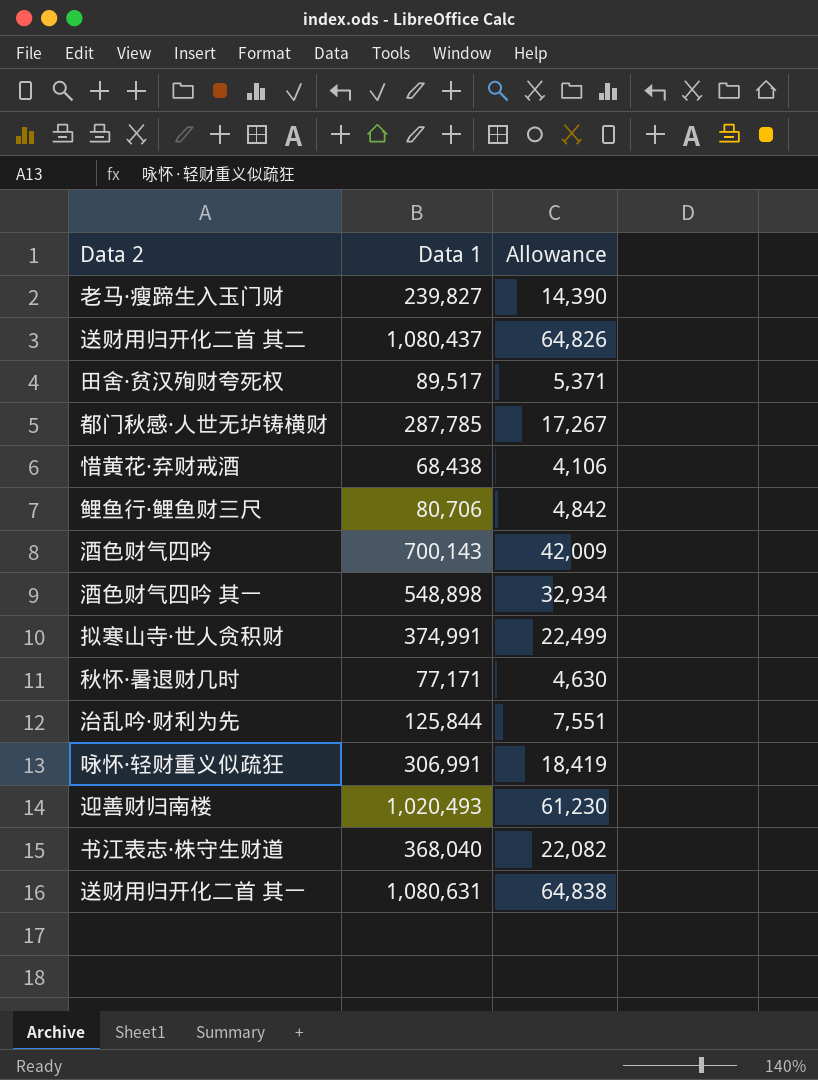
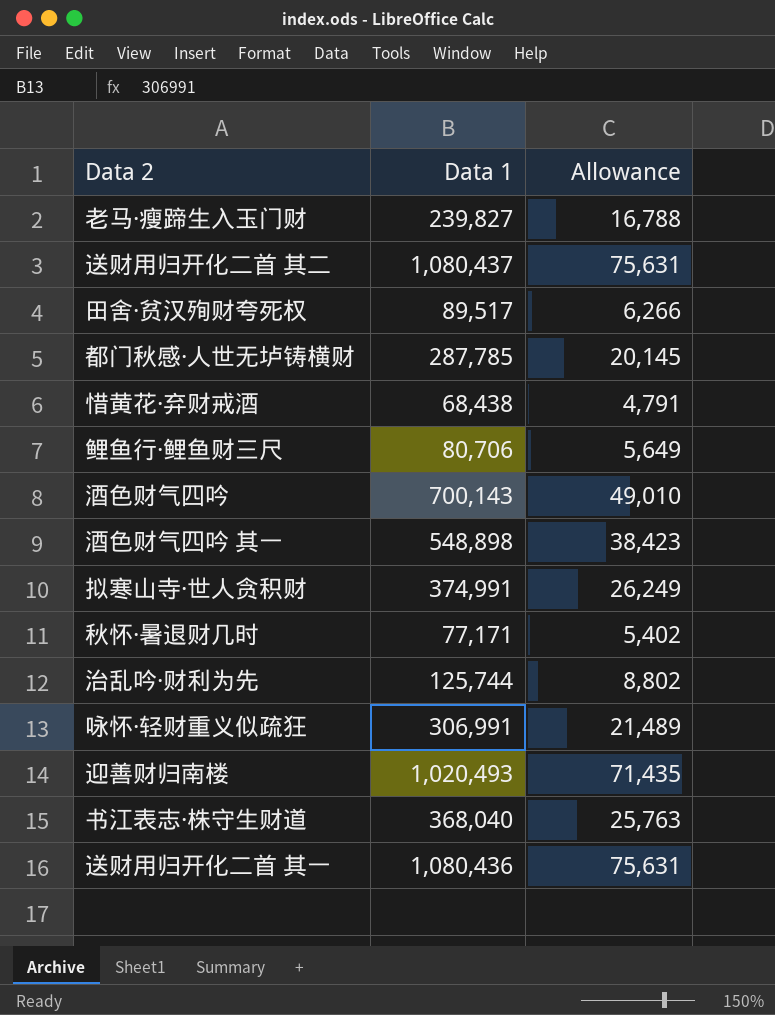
column Allowance | formula: [Data 1] * 0.06 -> [Data 1] * 0.07
治乱吟·财利为先 | Data 1: 125,844 -> 125,744
送财用归开化二首 其一 | Data 1: 1,080,631 -> 1,080,436

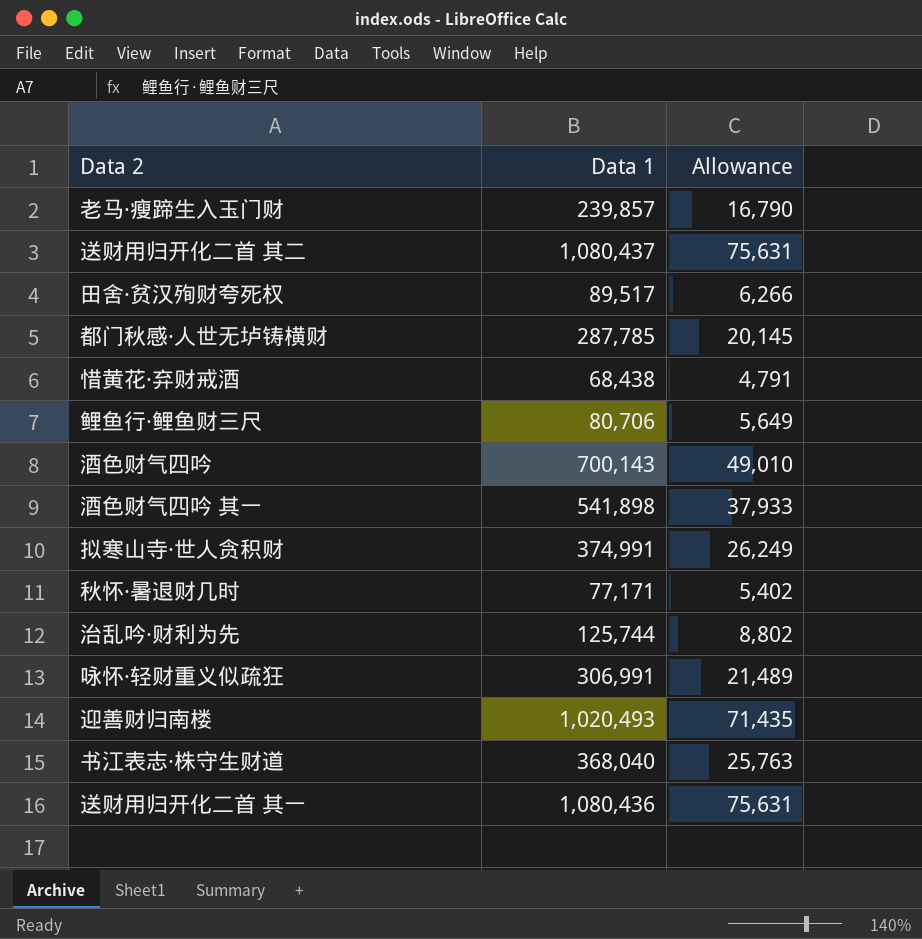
老马·瘦蹄生入玉门财 | Data 1: 239,827 -> 239,857
老马·瘦蹄生入玉门财 | Allowance: 16,788 -> 16,790
酒色财气四吟 其一 | Data 1: 548,898 -> 541,898
酒色财气四吟 其一 | Allowance: 38,423 -> 37,933

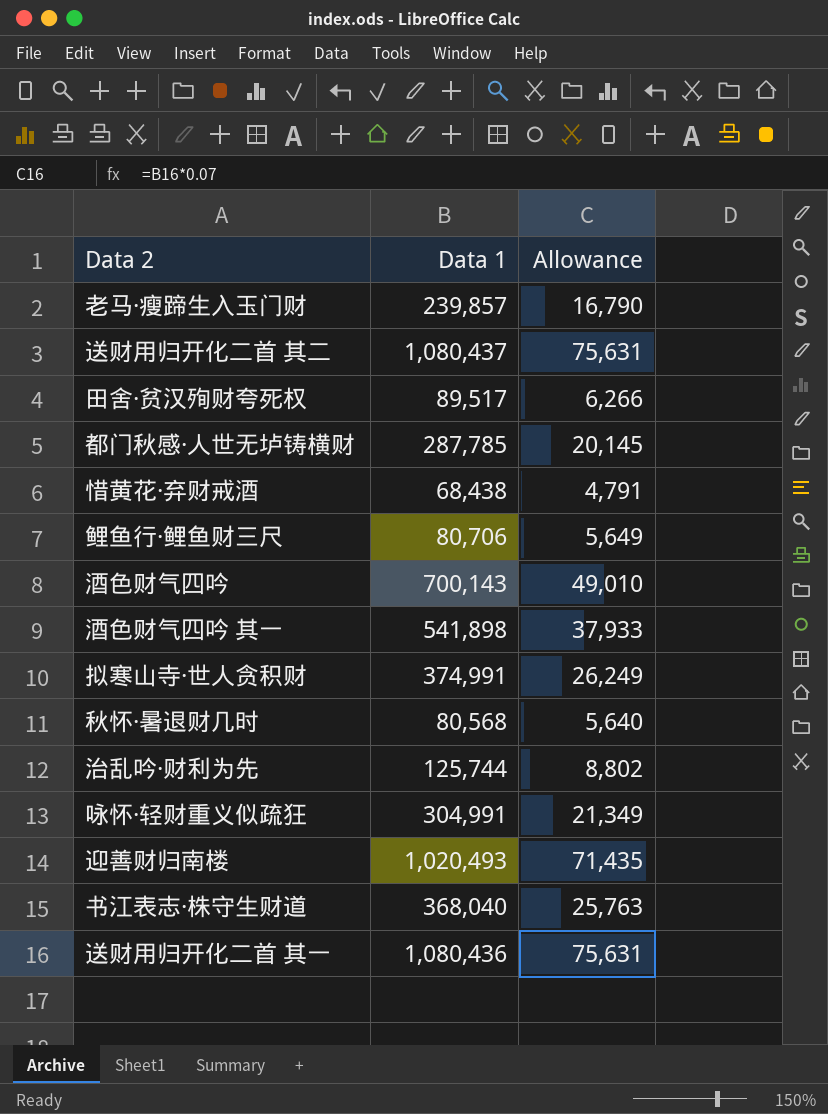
秋怀·暑退财几时 | Data 1: 77,171 -> 80,568
秋怀·暑退财几时 | Allowance: 5,402 -> 5,640
咏怀·轻财重义似疏狂 | Data 1: 306,991 -> 304,991
咏怀·轻财重义似疏狂 | Allowance: 21,489 -> 21,349

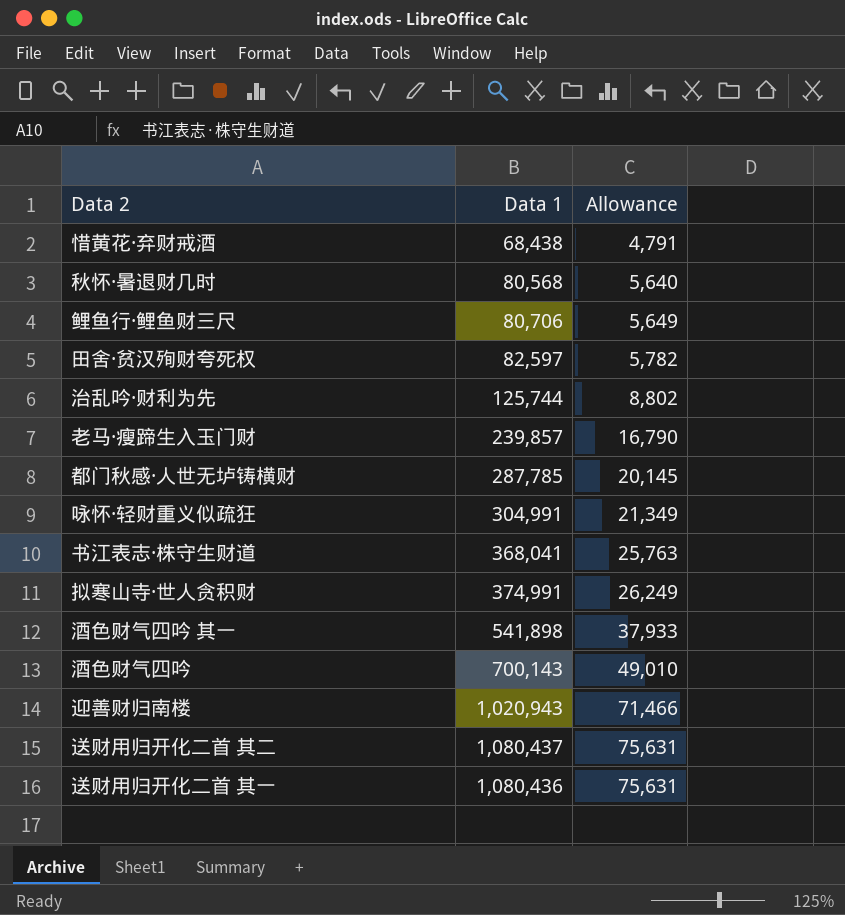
row order: none -> Allowance ascending
田舍·贫汉殉财夸死权 | Data 1: 89,517 -> 82,597
田舍·贫汉殉财夸死权 | Allowance: 6,266 -> 5,782
书江表志·株守生财道 | Data 1: 368,040 -> 368,041
迎善财归南楼 | Data 1: 1,020,493 -> 1,020,943
迎善财归南楼 | Allowance: 71,435 -> 71,466

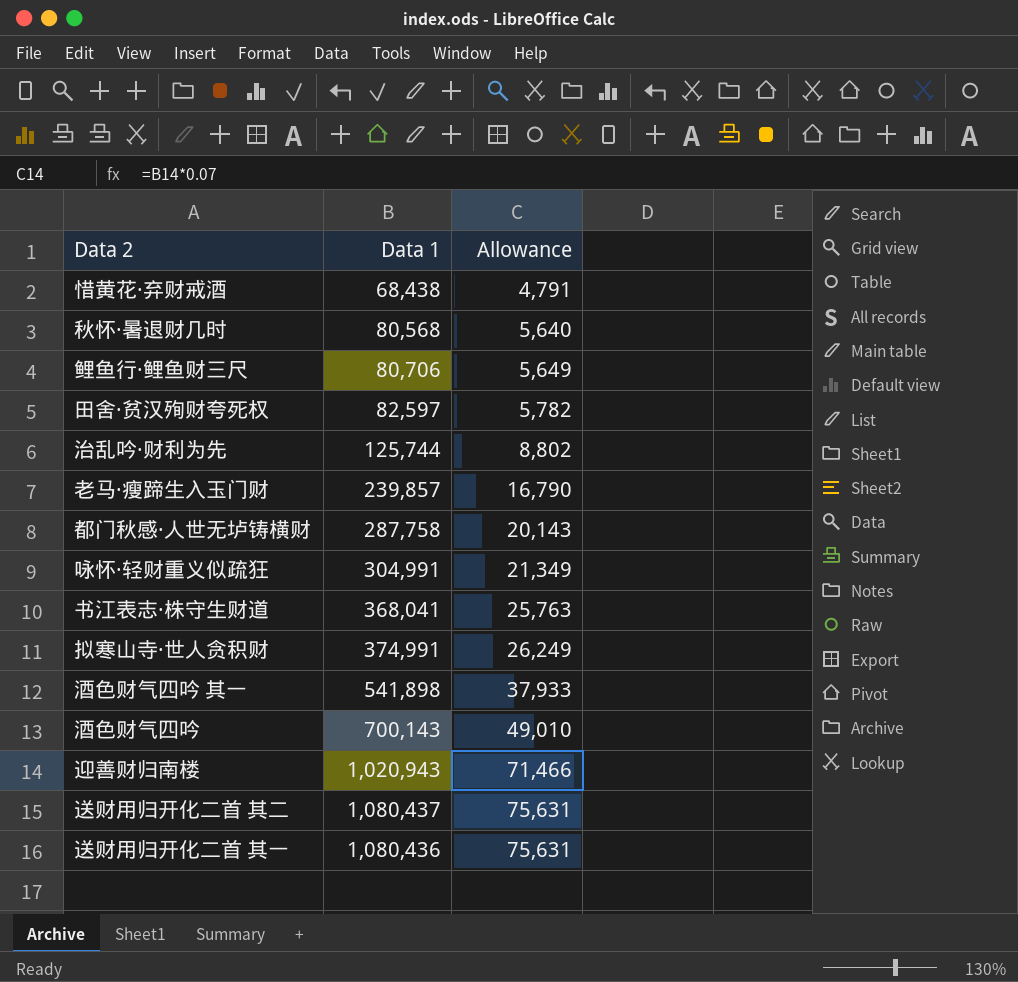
都门秋感·人世无垆铸横财 | Data 1: 287,785 -> 287,758
都门秋感·人世无垆铸横财 | Allowance: 20,145 -> 20,143

